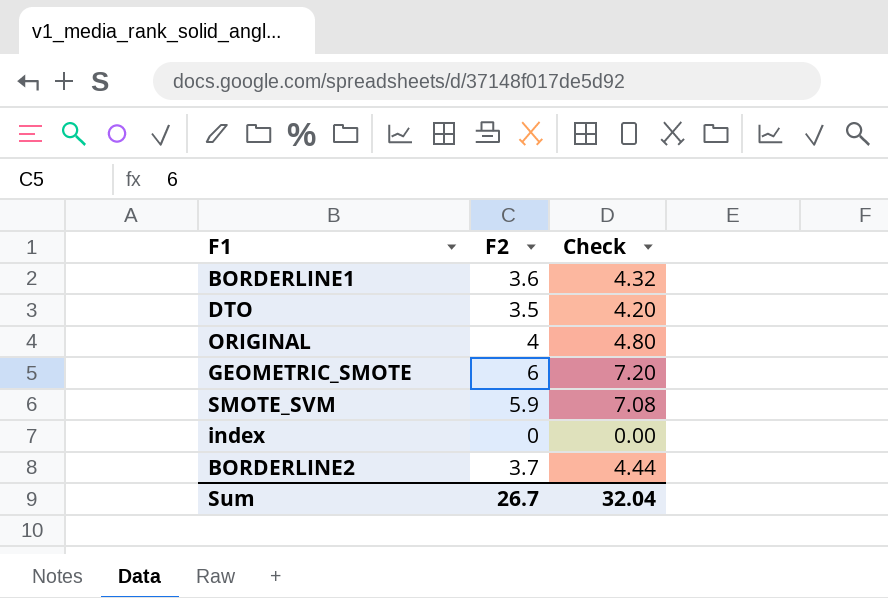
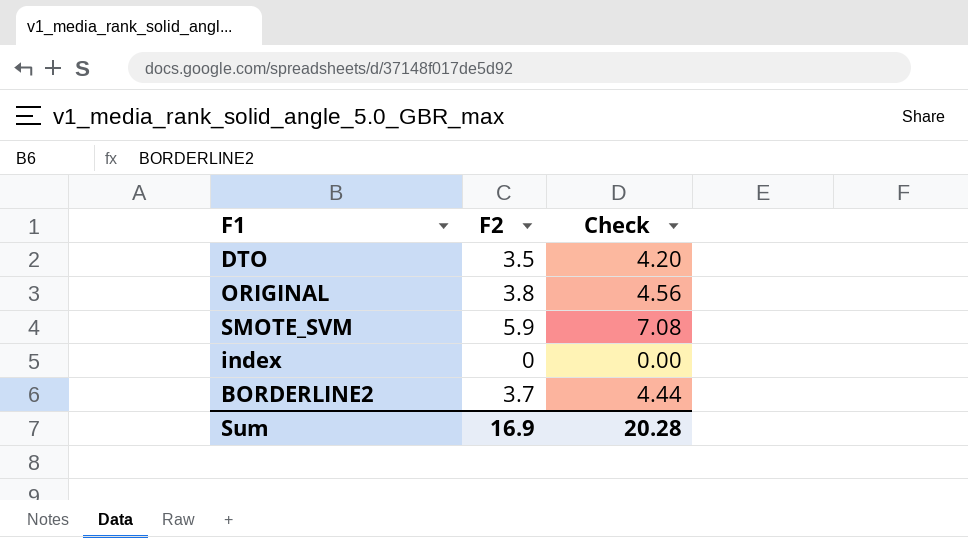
row BORDERLINE1: 3.6 | 4.32 -> none
row GEOMETRIC_SMOTE: 6 | 7.20 -> none
ORIGINAL | F2: 4 -> 3.8
ORIGINAL | Check: 4.80 -> 4.56
Sum | F2: 26.7 -> 16.9
Sum | Check: 32.04 -> 20.28

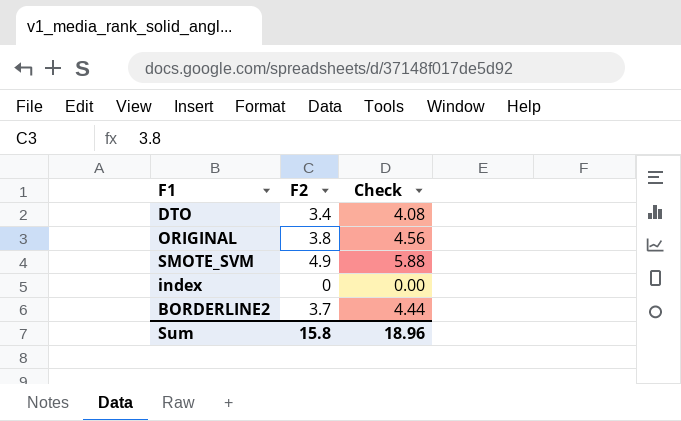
DTO | F2: 3.5 -> 3.4
DTO | Check: 4.20 -> 4.08
SMOTE_SVM | F2: 5.9 -> 4.9
SMOTE_SVM | Check: 7.08 -> 5.88
Sum | F2: 16.9 -> 15.8
Sum | Check: 20.28 -> 18.96

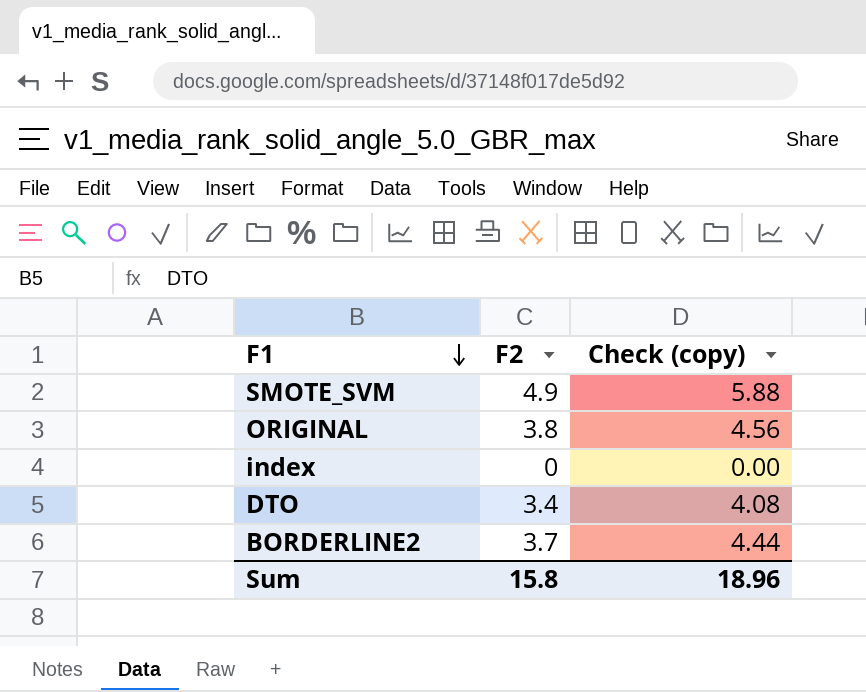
row order: none -> F1 descending
column name: Check -> Check (copy)

